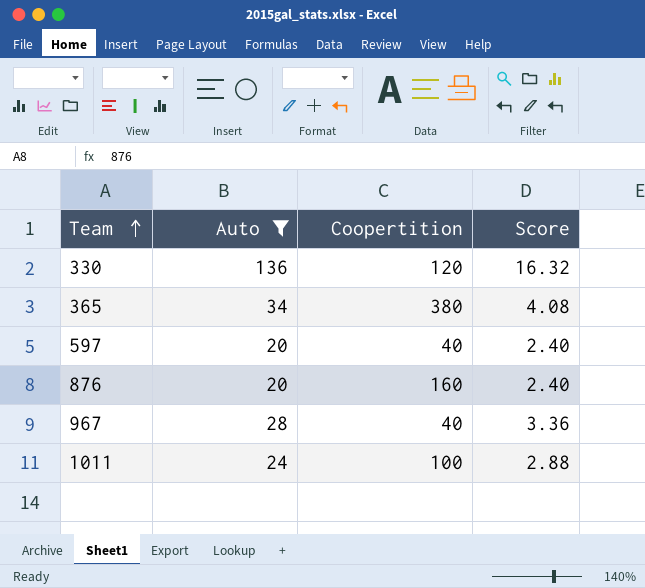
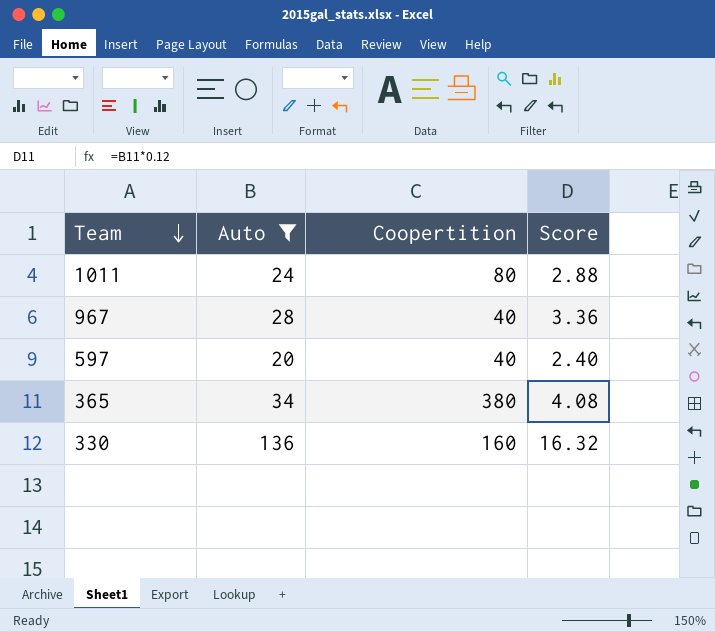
row order: Team ascending -> Team descending
row 876: 20 | 160 | 2.40 -> none
1011 | Coopertition: 100 -> 80
330 | Coopertition: 120 -> 160

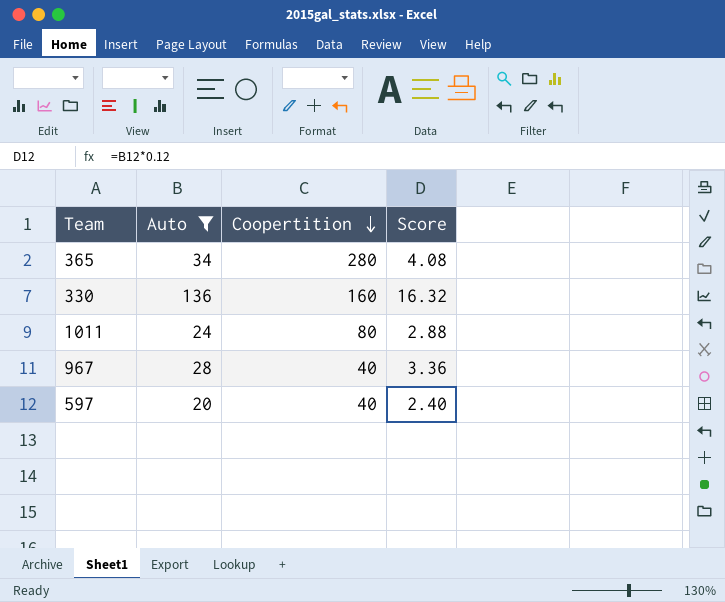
row order: Team descending -> Coopertition descending
365 | Coopertition: 380 -> 280

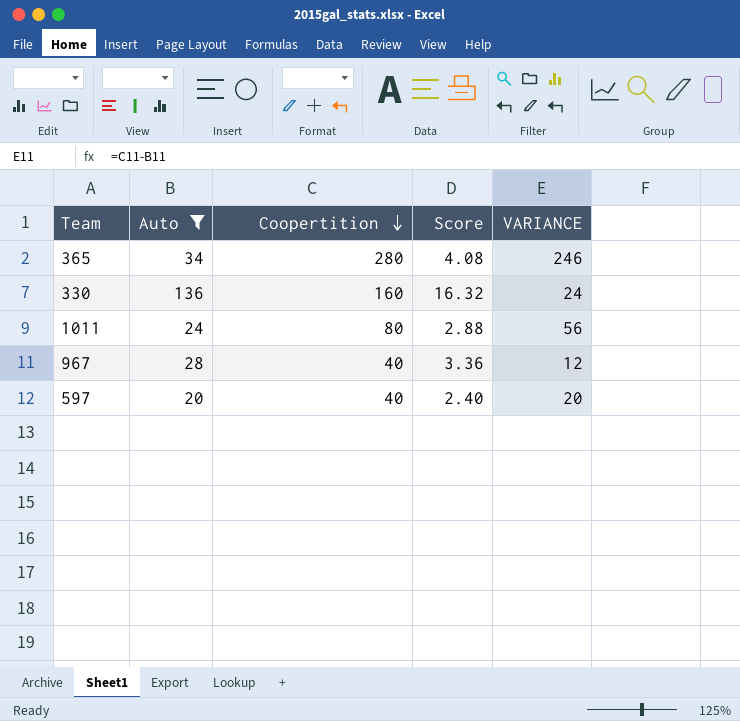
column VARIANCE | formula: none -> [Coopertition] - [Auto]

